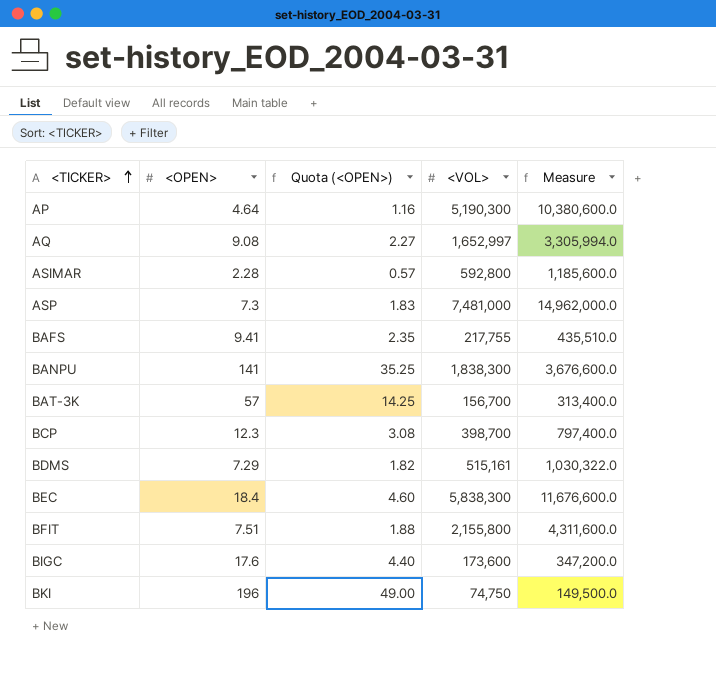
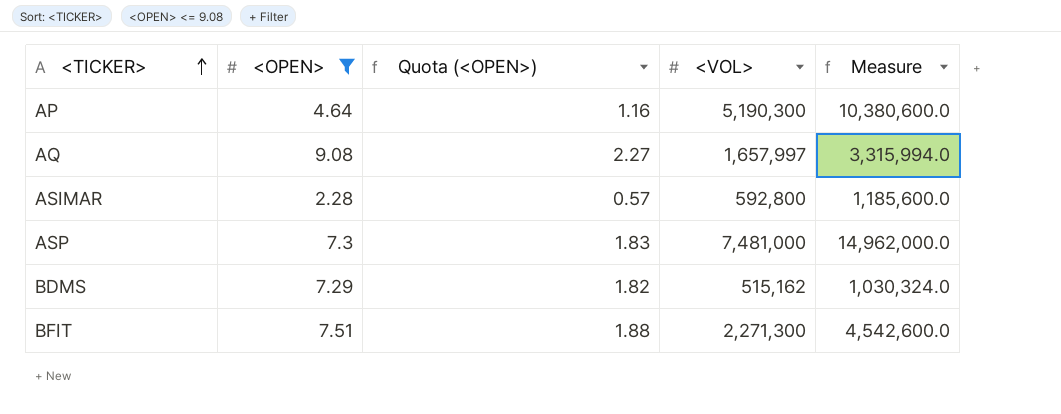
filter: none -> <OPEN> <= 9.08
AQ | <VOL>: 1,652,997 -> 1,657,997
AQ | Measure: 3,305,994.0 -> 3,315,994.0
BDMS | <VOL>: 515,161 -> 515,162
BDMS | Measure: 1,030,322.0 -> 1,030,324.0
BFIT | <VOL>: 2,155,800 -> 2,271,300
BFIT | Measure: 4,311,600.0 -> 4,542,600.0

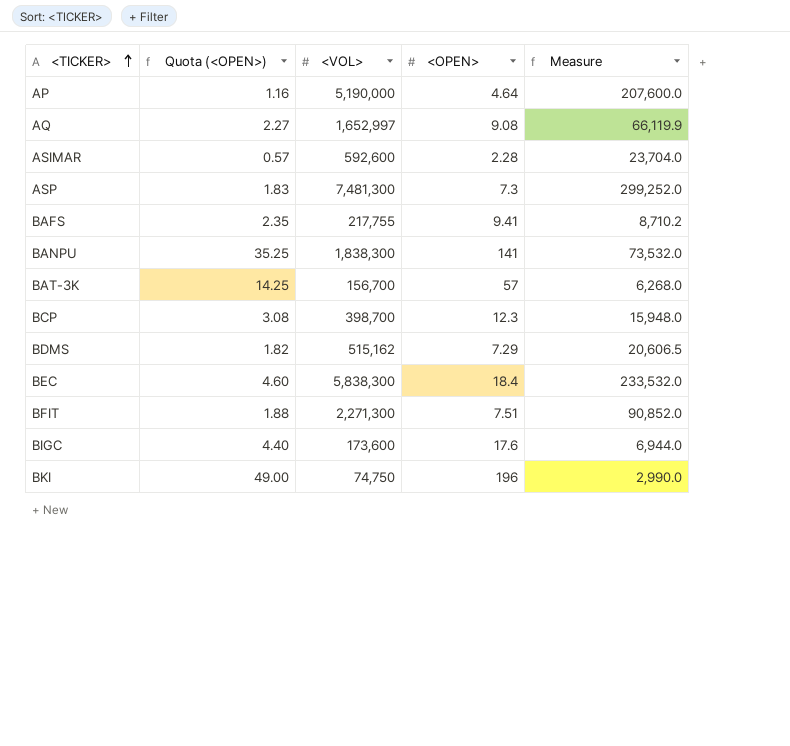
filter: <OPEN> <= 9.08 -> none
column <OPEN> | position: 2 -> 4
column Measure | formula: [<VOL>] * 2 -> [<VOL>] * 0.04
AP | <VOL>: 5,190,300 -> 5,190,000
AQ | <VOL>: 1,657,997 -> 1,652,997
ASIMAR | <VOL>: 592,800 -> 592,600
ASP | <VOL>: 7,481,000 -> 7,481,300

